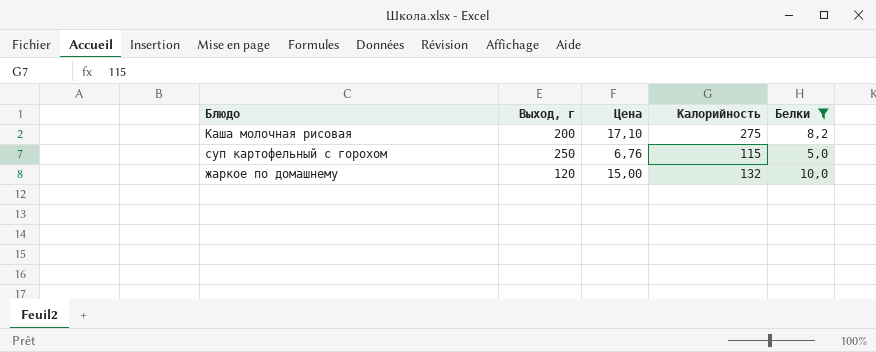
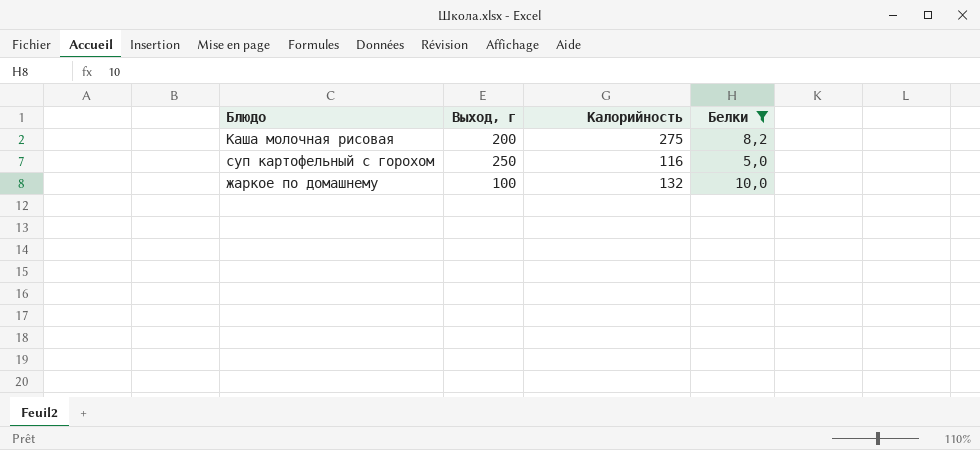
column Цена | position: 3 -> none
суп картофельный с горохом | Калорийность: 115 -> 116
жаркое по домашнему | Выход, г: 120 -> 100

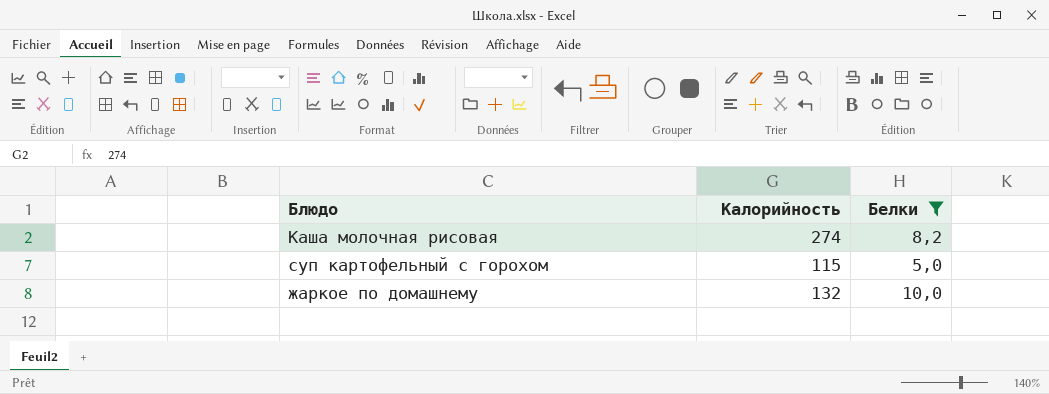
column Выход, г | position: 2 -> none
Каша молочная рисовая | Калорийность: 275 -> 274
суп картофельный с горохом | Калорийность: 116 -> 115

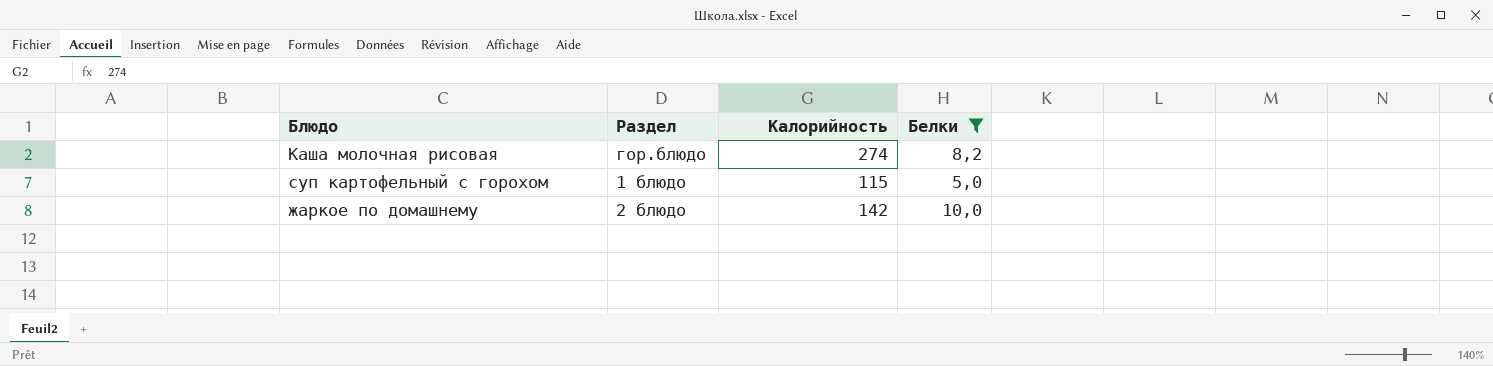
column Раздел | position: none -> 2
жаркое по домашнему | Калорийность: 132 -> 142

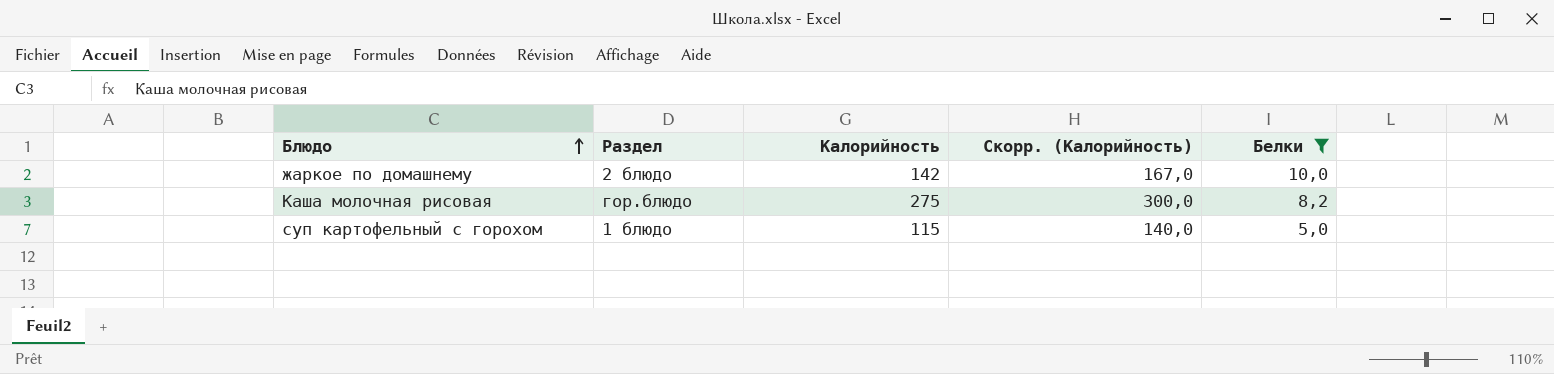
row order: none -> Блюдо ascending
column Скорр. (Калорийность) | formula: none -> [Калорийность] + 25
Каша молочная рисовая | Калорийность: 274 -> 275

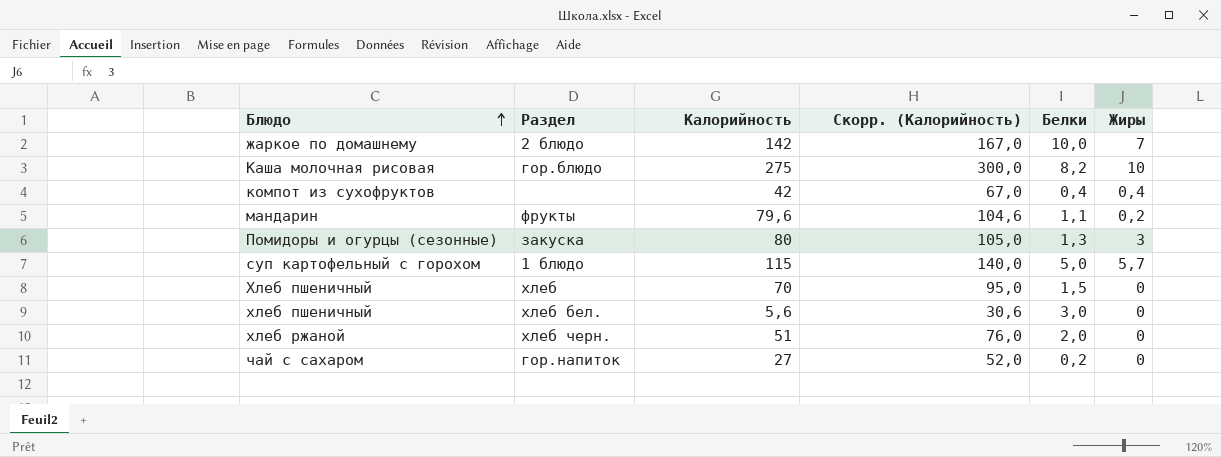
filter: Белки >= 5,0 -> none
column Жиры | position: none -> 6

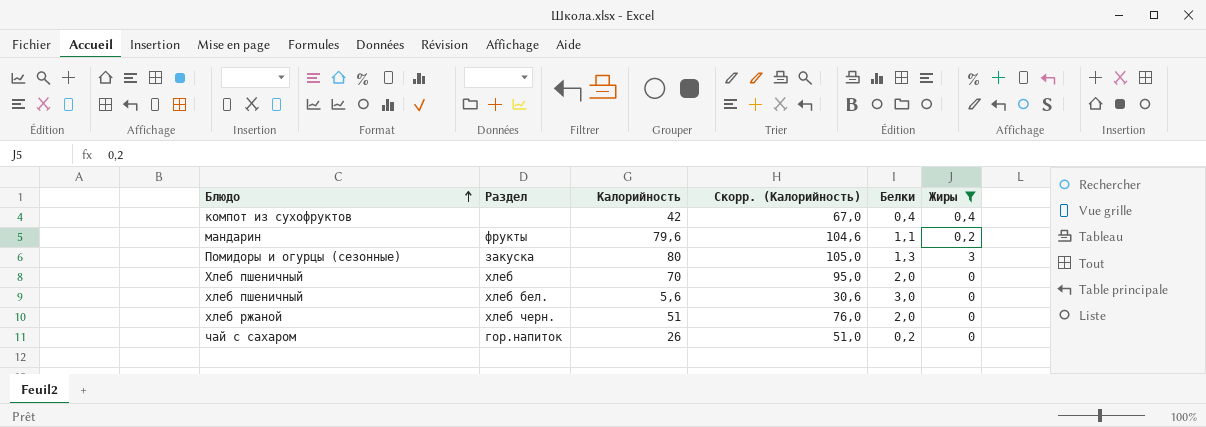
filter: none -> Жиры <= 3
Хлеб пшеничный | Белки: 1,5 -> 2,0
чай с сахаром | Калорийность: 27 -> 26
чай с сахаром | Скорр. (Калорийность): 52,0 -> 51,0

